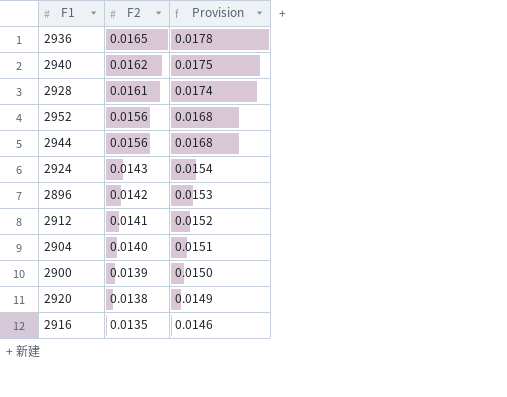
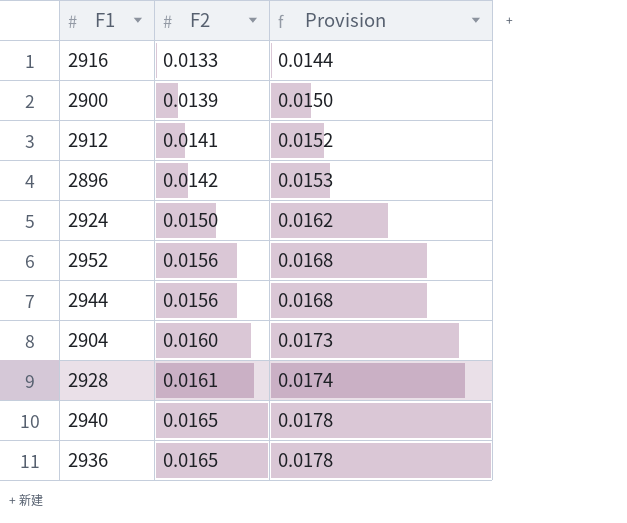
row order: F2 descending -> F2 ascending
row 2920: 0.0138 | 0.0149 -> none
2916 | F2: 0.0135 -> 0.0133
2916 | Provision: 0.0146 -> 0.0144
2924 | F2: 0.0143 -> 0.0150
2924 | Provision: 0.0154 -> 0.0162
2904 | F2: 0.0140 -> 0.0160
2904 | Provision: 0.0151 -> 0.0173
2940 | F2: 0.0162 -> 0.0165
2940 | Provision: 0.0175 -> 0.0178

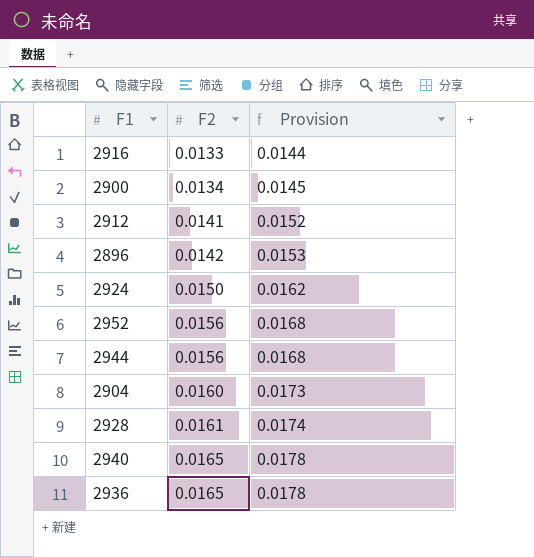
2900 | F2: 0.0139 -> 0.0134
2900 | Provision: 0.0150 -> 0.0145

